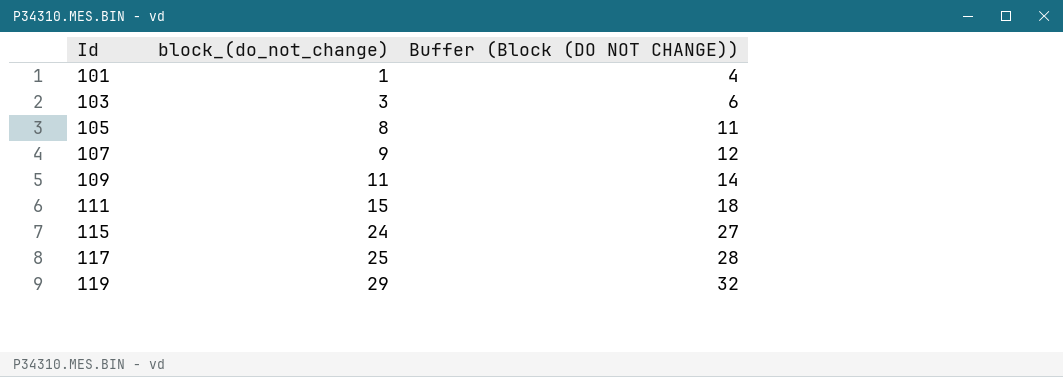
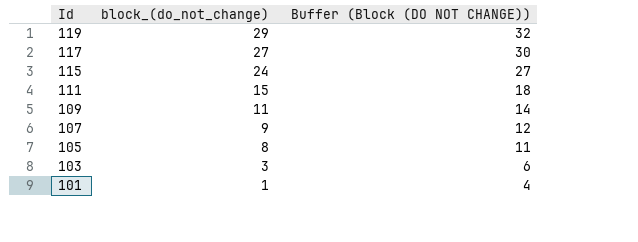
row order: Id ascending -> Id descending
117 | block_(do_not_change): 25 -> 27
117 | Buffer (Block (DO NOT CHANGE)): 28 -> 30

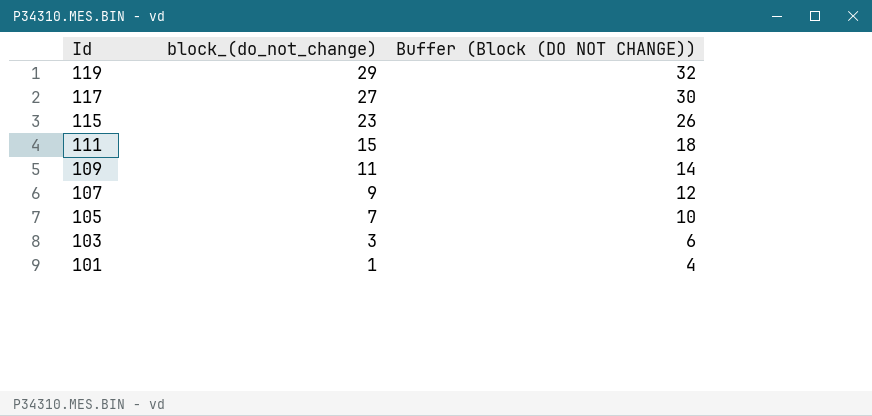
115 | block_(do_not_change): 24 -> 23
115 | Buffer (Block (DO NOT CHANGE)): 27 -> 26
105 | block_(do_not_change): 8 -> 7
105 | Buffer (Block (DO NOT CHANGE)): 11 -> 10

